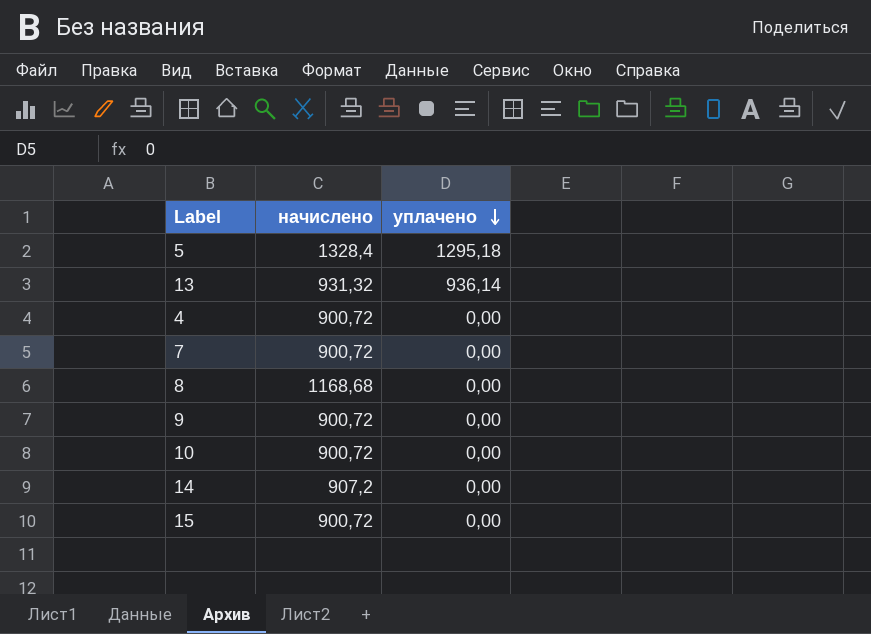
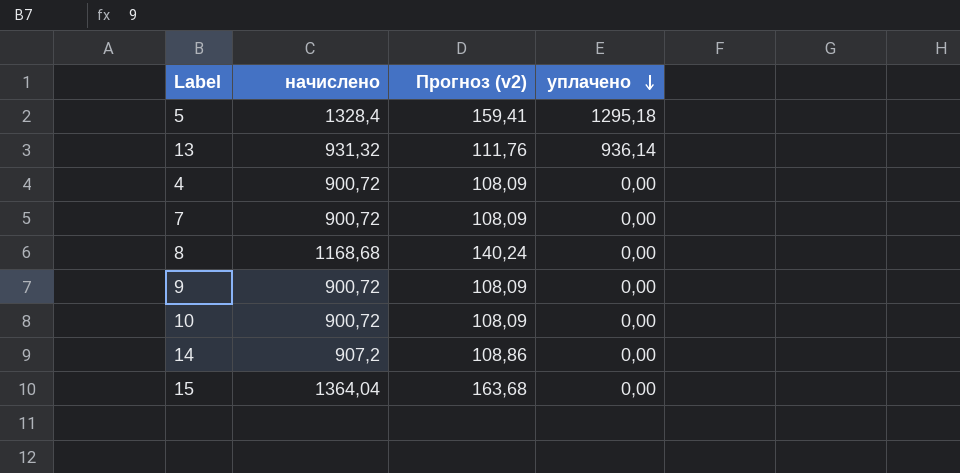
column Прогноз (v2) | formula: none -> [начислено] * 0,12
15 | начислено: 900,72 -> 1364,04

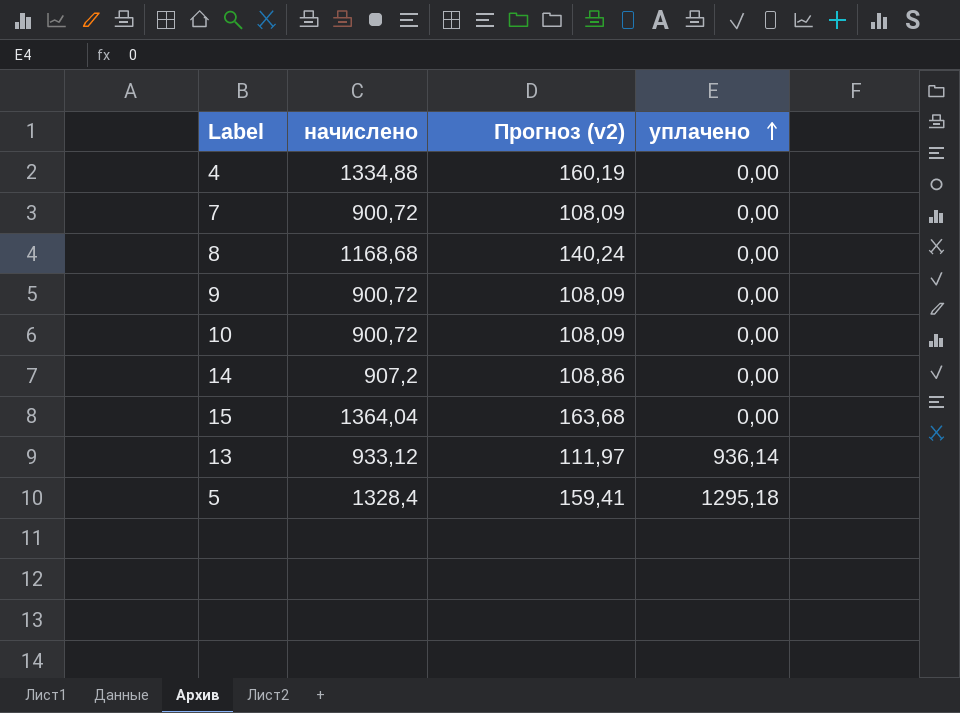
row order: уплачено descending -> уплачено ascending
4 | начислено: 900,72 -> 1334,88
4 | Прогноз (v2): 108,09 -> 160,19
13 | начислено: 931,32 -> 933,12
13 | Прогноз (v2): 111,76 -> 111,97

